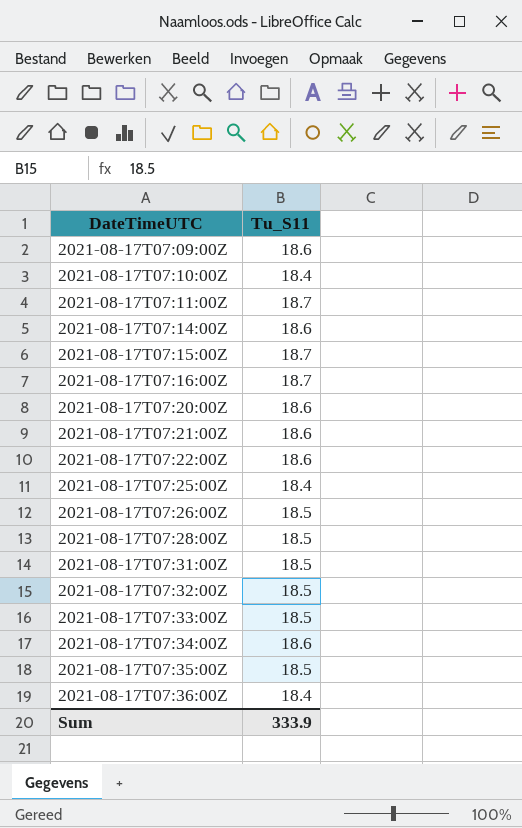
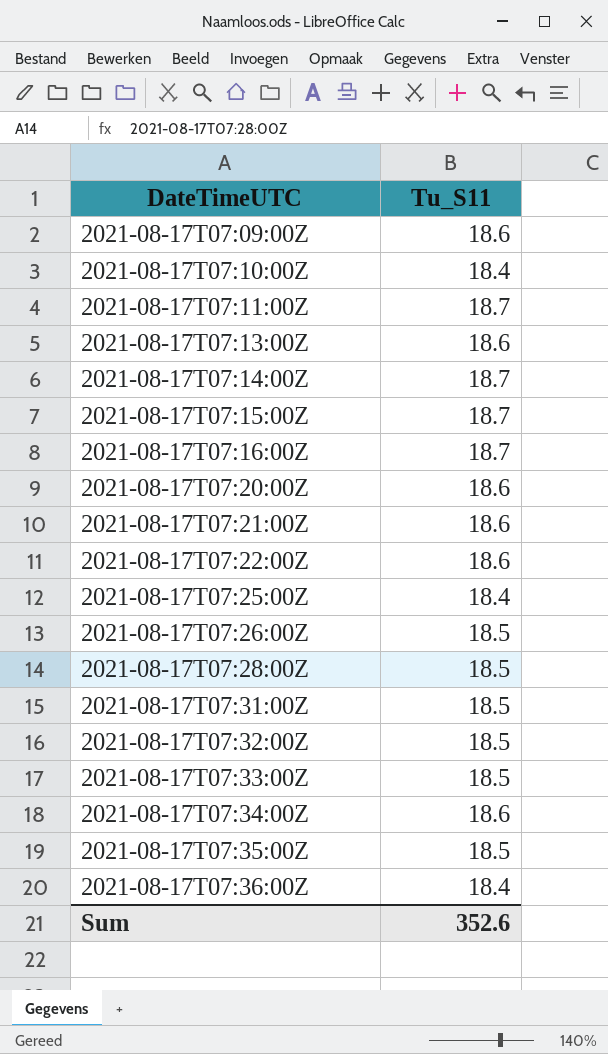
row 2021-08-17T07:13:00Z: none -> 18.6
2021-08-17T07:14:00Z | Tu_S11: 18.6 -> 18.7
Sum | Tu_S11: 333.9 -> 352.6

